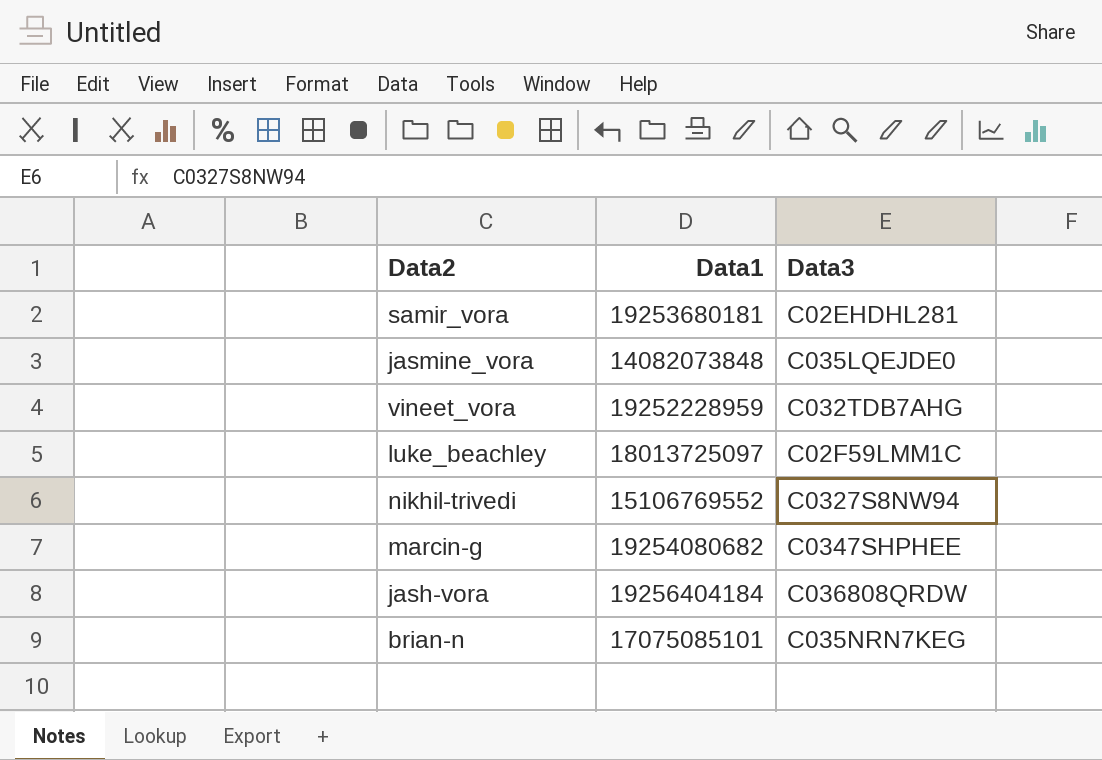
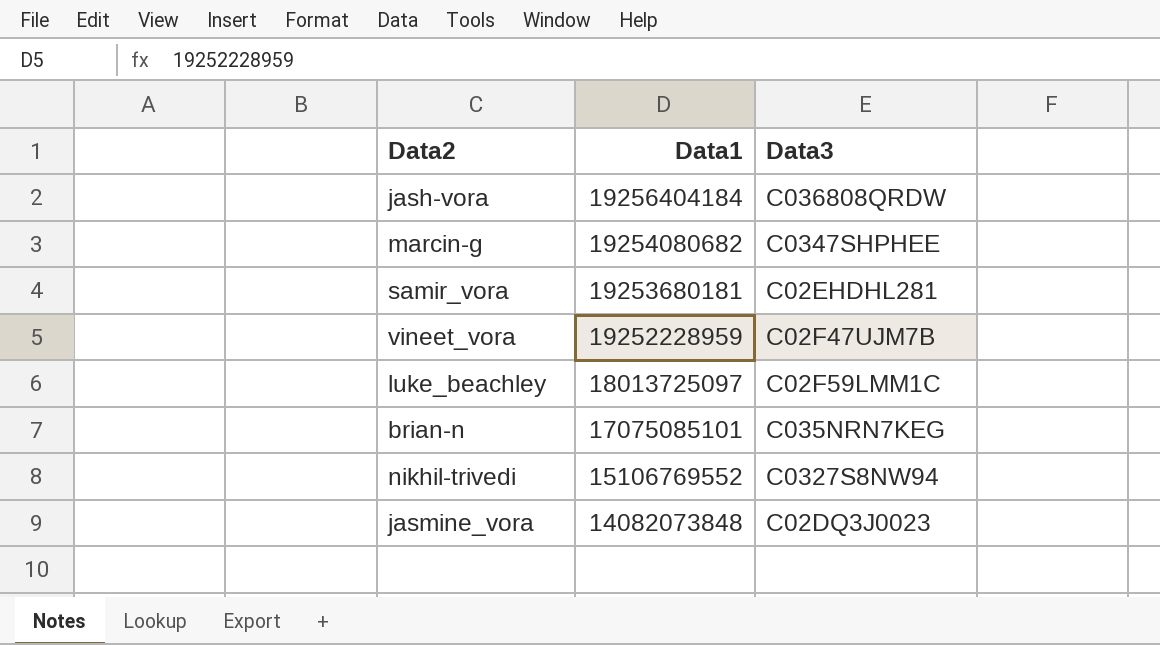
row order: none -> Data1 descending
vineet_vora | Data3: C032TDB7AHG -> C02F47UJM7B
jasmine_vora | Data3: C035LQEJDE0 -> C02DQ3J0023

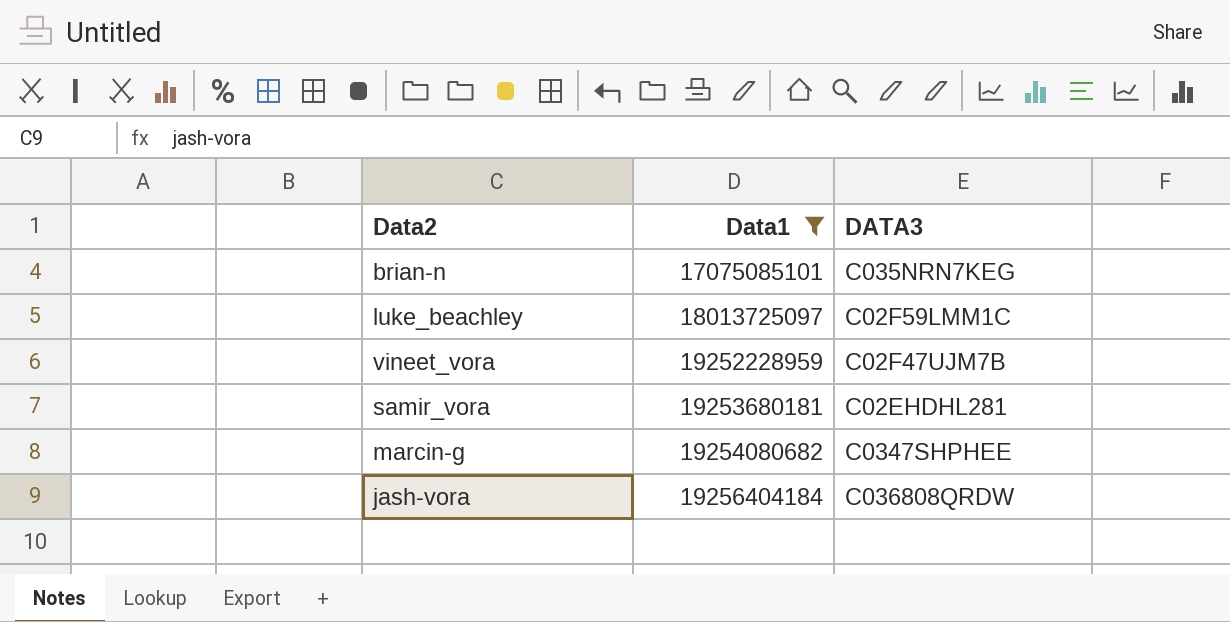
filter: none -> Data1 >= 17075085101
row order: Data1 descending -> Data1 ascending
column name: Data3 -> DATA3

